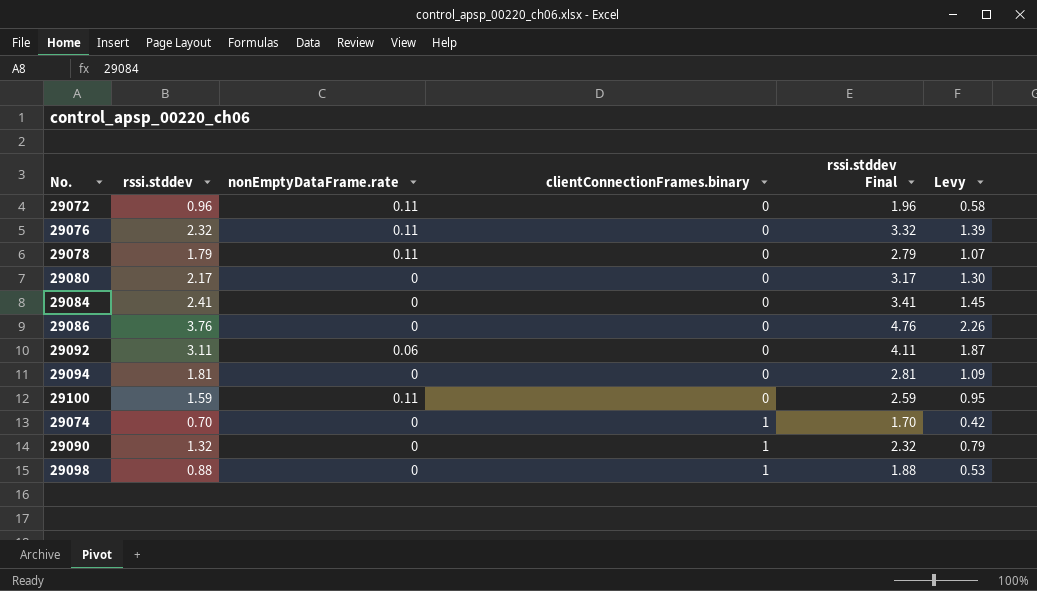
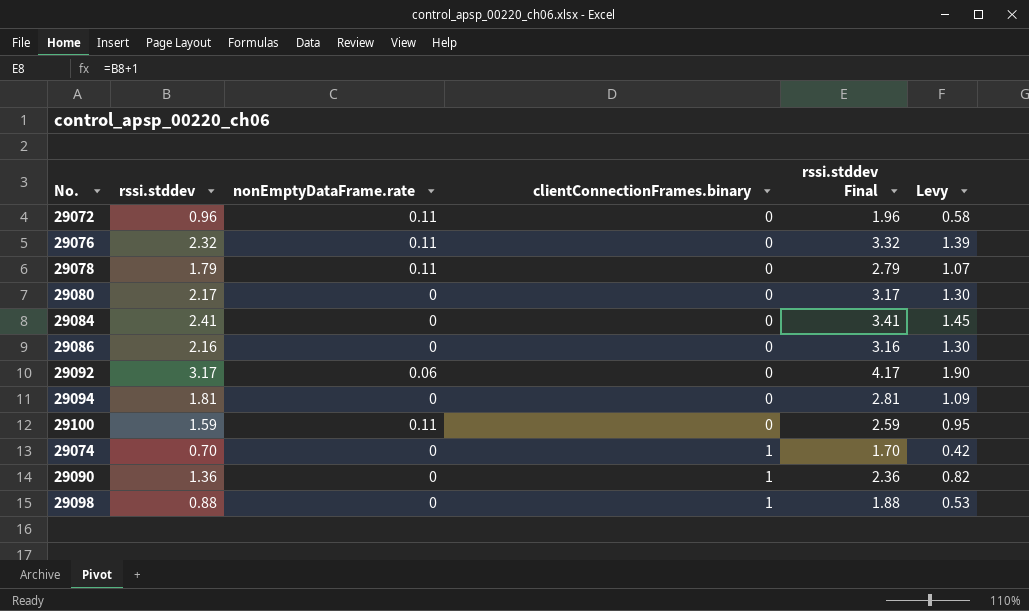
29086 | rssi.stddev: 3.76 -> 2.16
29086 | rssi.stddev Final: 4.76 -> 3.16
29086 | Levy: 2.26 -> 1.30
29092 | rssi.stddev: 3.11 -> 3.17
29092 | rssi.stddev Final: 4.11 -> 4.17
29092 | Levy: 1.87 -> 1.90
29090 | rssi.stddev: 1.32 -> 1.36
29090 | rssi.stddev Final: 2.32 -> 2.36
29090 | Levy: 0.79 -> 0.82

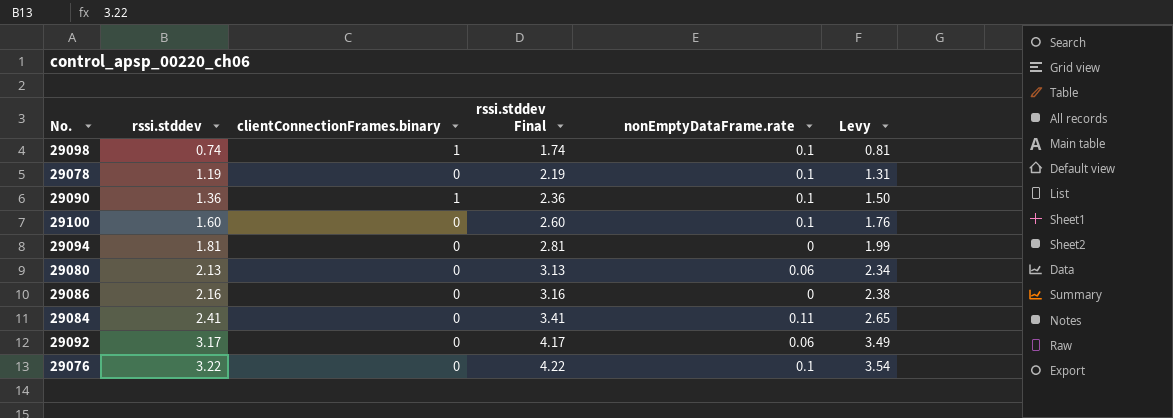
row order: clientConnectionFrames.binary ascending -> rssi.stddev ascending
column nonEmptyDataFrame.rate | position: 3 -> 5
column Levy | formula: [rssi.stddev] * 0.6 -> [rssi.stddev] * 1.1
row 29072: 0.96 | 0.11 | 0 | 1.96 | 0.58 -> none
row 29074: 0.70 | 0 | 1 | 1.70 | 0.42 -> none
29098 | rssi.stddev: 0.88 -> 0.74
29098 | rssi.stddev Final: 1.88 -> 1.74
29098 | nonEmptyDataFrame.rate: 0 -> 0.1
29078 | rssi.stddev: 1.79 -> 1.19
29078 | rssi.stddev Final: 2.79 -> 2.19
29078 | nonEmptyDataFrame.rate: 0.11 -> 0.1
29090 | nonEmptyDataFrame.rate: 0 -> 0.1
29100 | rssi.stddev: 1.59 -> 1.60
29100 | rssi.stddev Final: 2.59 -> 2.60
29100 | nonEmptyDataFrame.rate: 0.11 -> 0.1
29080 | rssi.stddev: 2.17 -> 2.13
29080 | rssi.stddev Final: 3.17 -> 3.13
29080 | nonEmptyDataFrame.rate: 0 -> 0.06
29084 | nonEmptyDataFrame.rate: 0 -> 0.11
29076 | rssi.stddev: 2.32 -> 3.22
29076 | rssi.stddev Final: 3.32 -> 4.22
29076 | nonEmptyDataFrame.rate: 0.11 -> 0.1

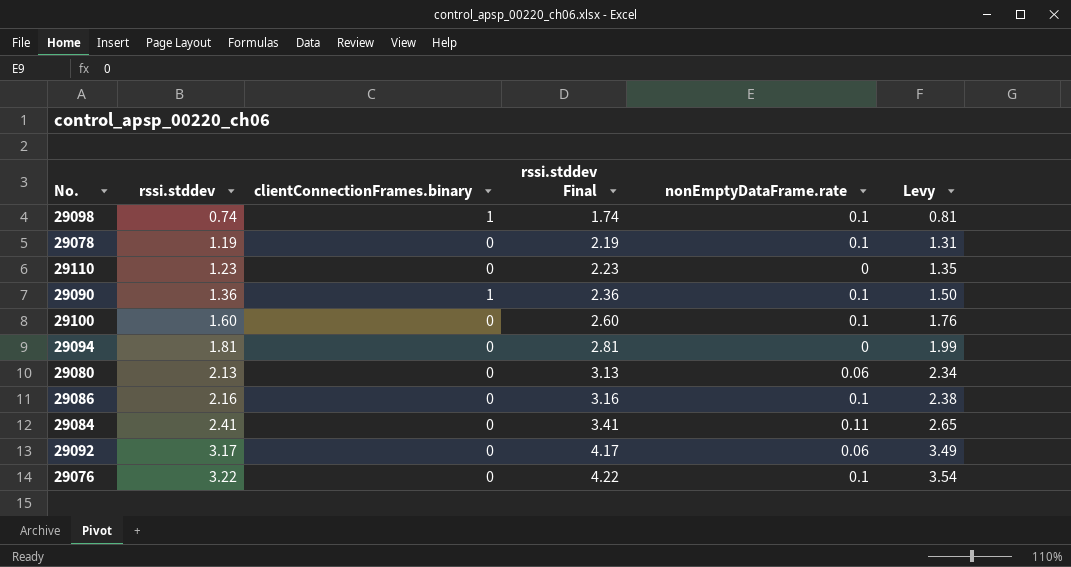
row 29110: none -> 1.23 | 0 | 2.23 | 0 | 1.35
29086 | nonEmptyDataFrame.rate: 0 -> 0.1

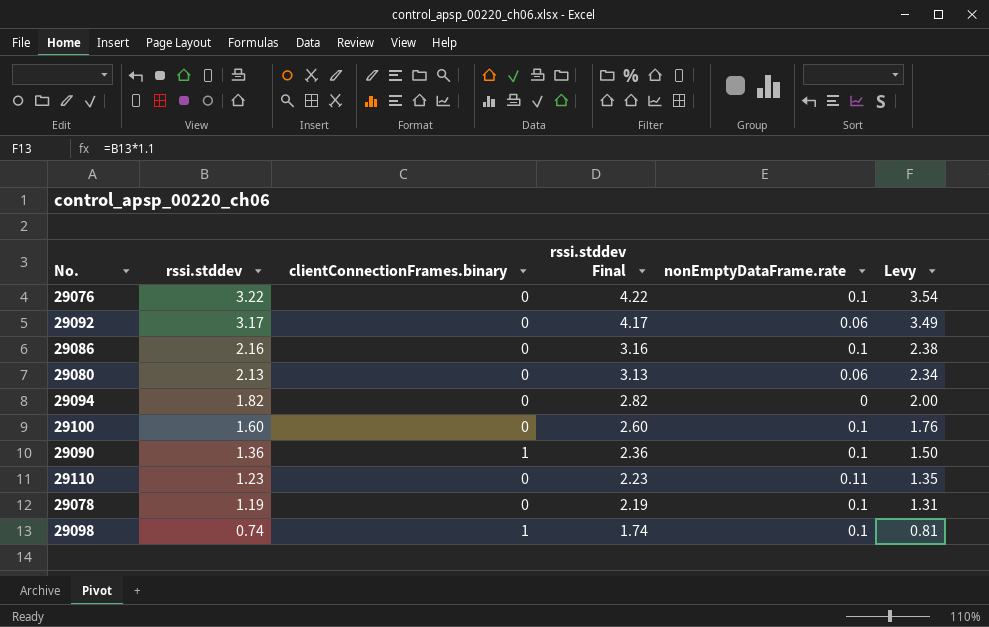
row order: rssi.stddev ascending -> rssi.stddev descending
row 29084: 2.41 | 0 | 3.41 | 0.11 | 2.65 -> none
29094 | rssi.stddev: 1.81 -> 1.82
29094 | rssi.stddev Final: 2.81 -> 2.82
29094 | Levy: 1.99 -> 2.00
29110 | nonEmptyDataFrame.rate: 0 -> 0.11

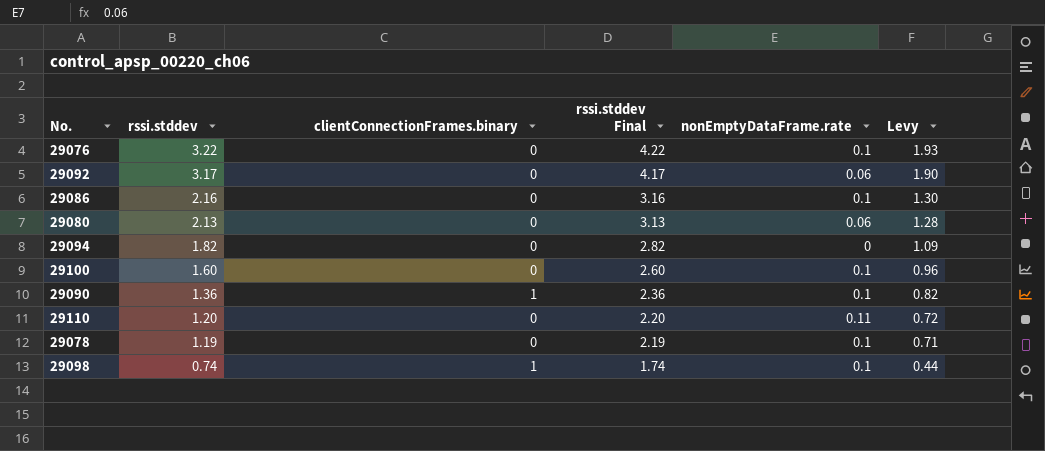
column Levy | formula: [rssi.stddev] * 1.1 -> [rssi.stddev] * 0.6
29110 | rssi.stddev: 1.23 -> 1.20
29110 | rssi.stddev Final: 2.23 -> 2.20

